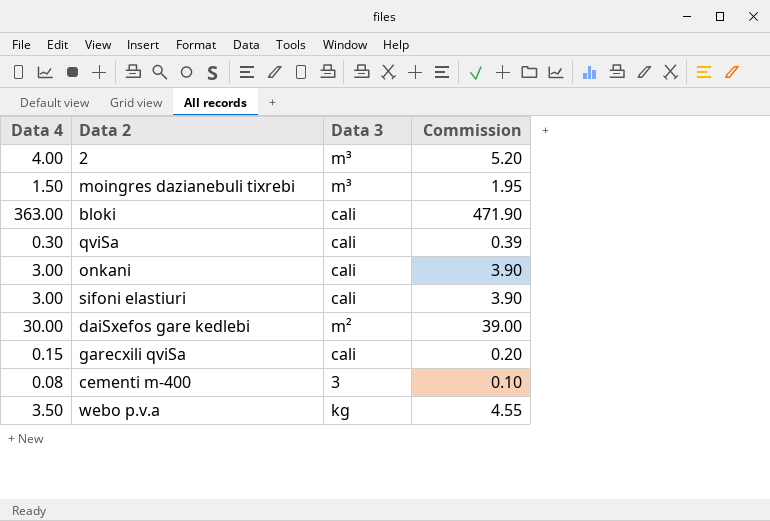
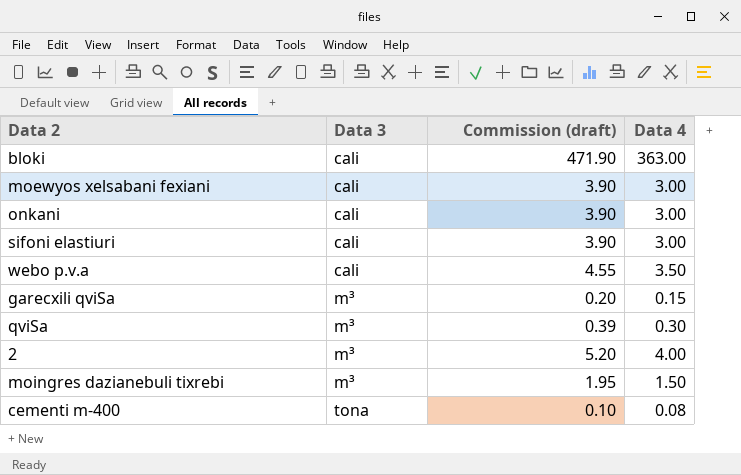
row order: none -> Data 3 ascending
column name: Commission -> Commission (draft)
column Data 4 | position: 1 -> 4
row daiSxefos gare kedlebi: 30.00 | m² | 39.00 -> none
row moewyos xelsabani fexiani: none -> cali | 3.90 | 3.00
webo p.v.a | Data 3: kg -> cali
garecxili qviSa | Data 3: cali -> m³
qviSa | Data 3: cali -> m³
cementi m-400 | Data 3: 3 -> tona

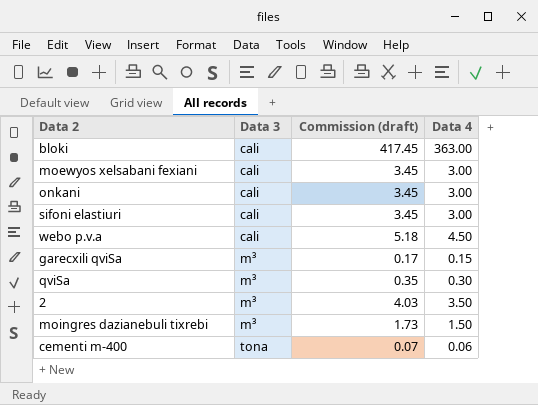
column Commission (draft) | formula: [Data 4] * 1.3 -> [Data 4] * 1.15
webo p.v.a | Data 4: 3.50 -> 4.50
2 | Data 4: 4.00 -> 3.50
cementi m-400 | Data 4: 0.08 -> 0.06

